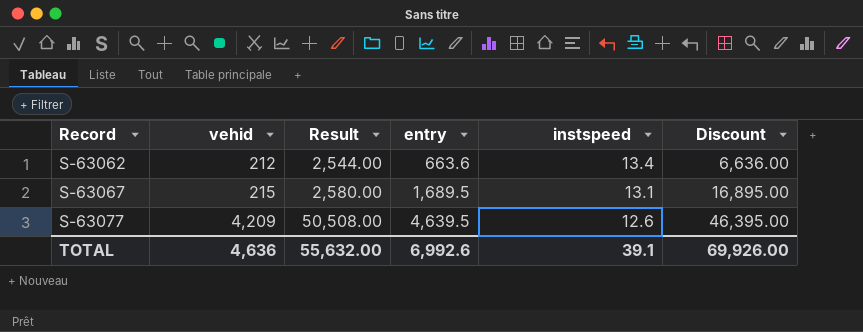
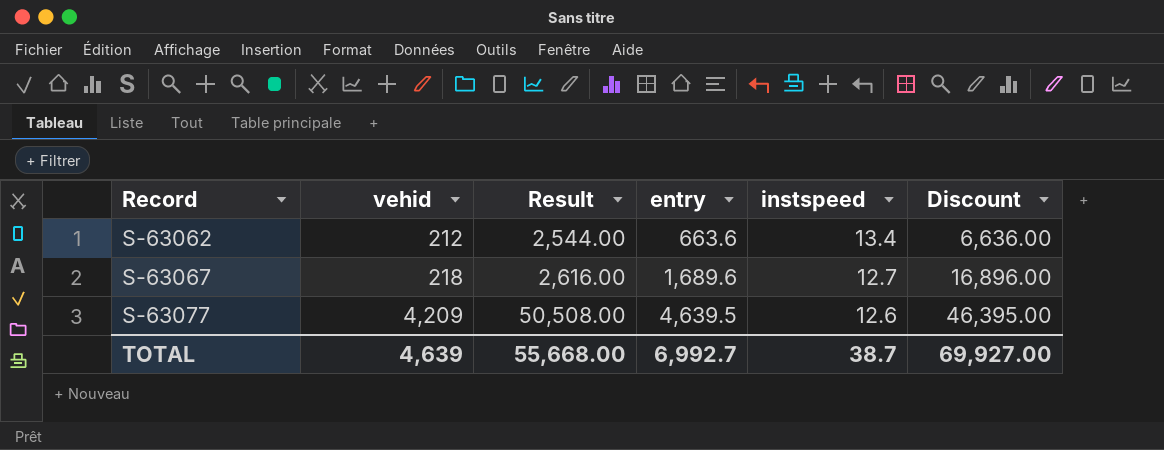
S-63067 | vehid: 215 -> 218
S-63067 | Result: 2,580.00 -> 2,616.00
S-63067 | entry: 1,689.5 -> 1,689.6
S-63067 | instspeed: 13.1 -> 12.7
S-63067 | Discount: 16,895.00 -> 16,896.00
TOTAL | vehid: 4,636 -> 4,639
TOTAL | Result: 55,632.00 -> 55,668.00
TOTAL | entry: 6,992.6 -> 6,992.7
TOTAL | instspeed: 39.1 -> 38.7
TOTAL | Discount: 69,926.00 -> 69,927.00

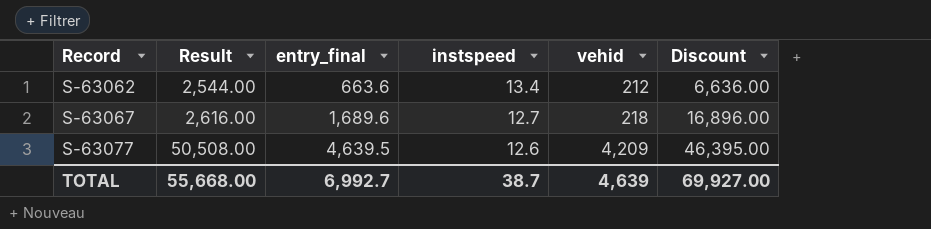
column name: entry -> entry_final
column vehid | position: 2 -> 5

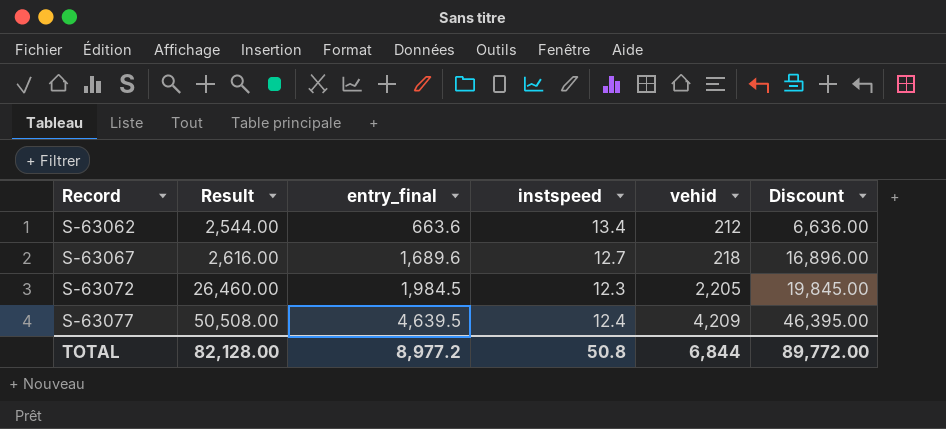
row S-63072: none -> 26,460.00 | 1,984.5 | 12.3 | 2,205 | 19,845.00
S-63077 | instspeed: 12.6 -> 12.4
TOTAL | Result: 55,668.00 -> 82,128.00
TOTAL | entry_final: 6,992.7 -> 8,977.2
TOTAL | instspeed: 38.7 -> 50.8
TOTAL | vehid: 4,639 -> 6,844
TOTAL | Discount: 69,927.00 -> 89,772.00

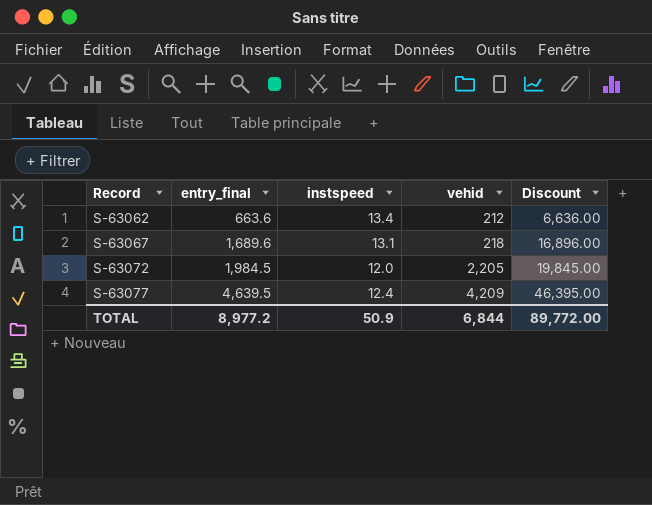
column Result | formula: [vehid] * 12 -> none
S-63067 | instspeed: 12.7 -> 13.1
S-63072 | instspeed: 12.3 -> 12.0
TOTAL | instspeed: 50.8 -> 50.9

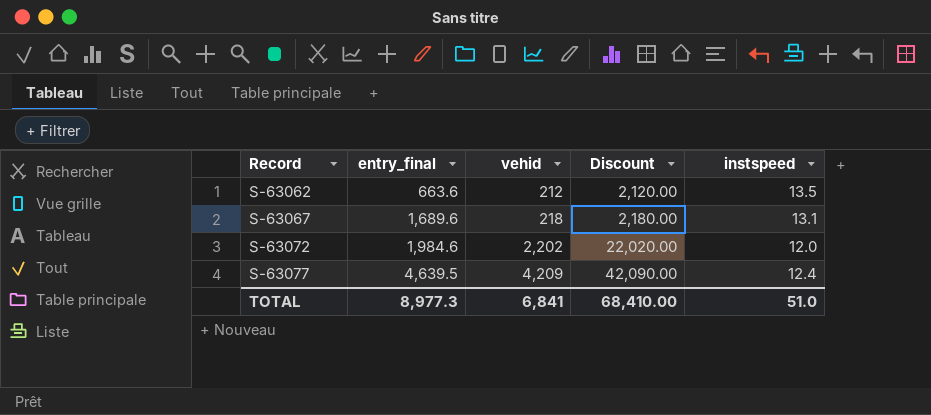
column Discount | formula: [entry_final] * 10 -> [vehid] * 10
column instspeed | position: 3 -> 5
S-63062 | instspeed: 13.4 -> 13.5
S-63072 | entry_final: 1,984.5 -> 1,984.6
S-63072 | vehid: 2,205 -> 2,202
TOTAL | entry_final: 8,977.2 -> 8,977.3
TOTAL | vehid: 6,844 -> 6,841
TOTAL | Discount: 89,772.00 -> 68,410.00
TOTAL | instspeed: 50.9 -> 51.0

